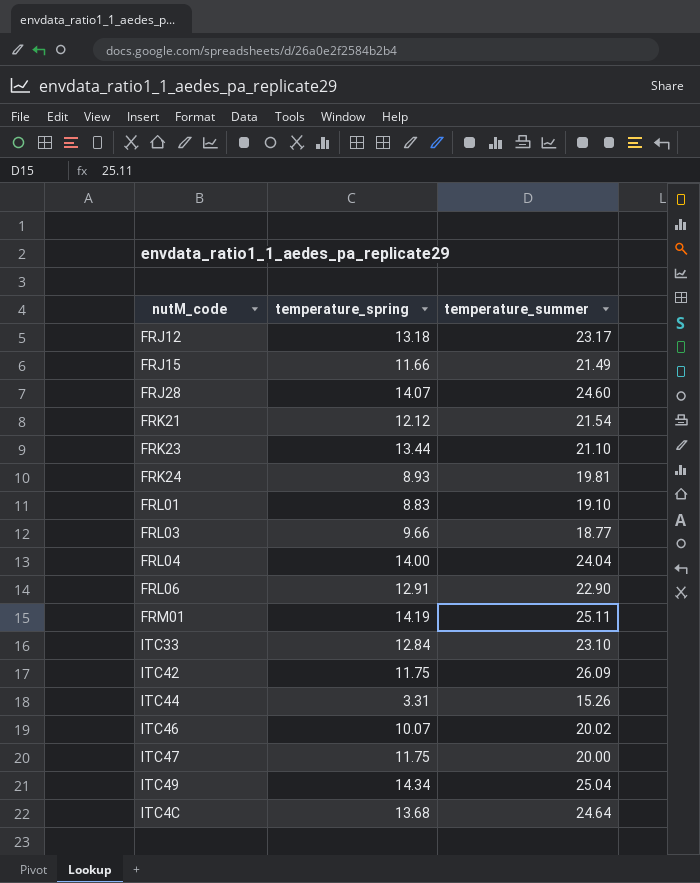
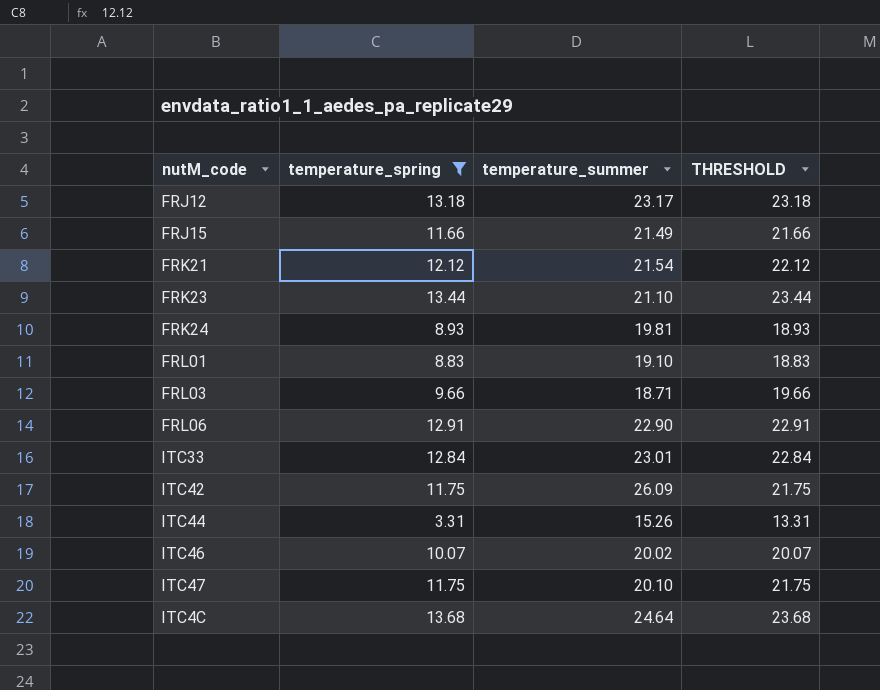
filter: none -> temperature_spring <= 13.68
column THRESHOLD | formula: none -> [temperature_spring] + 10
FRL03 | temperature_summer: 18.77 -> 18.71
ITC33 | temperature_summer: 23.10 -> 23.01
ITC47 | temperature_summer: 20.00 -> 20.10

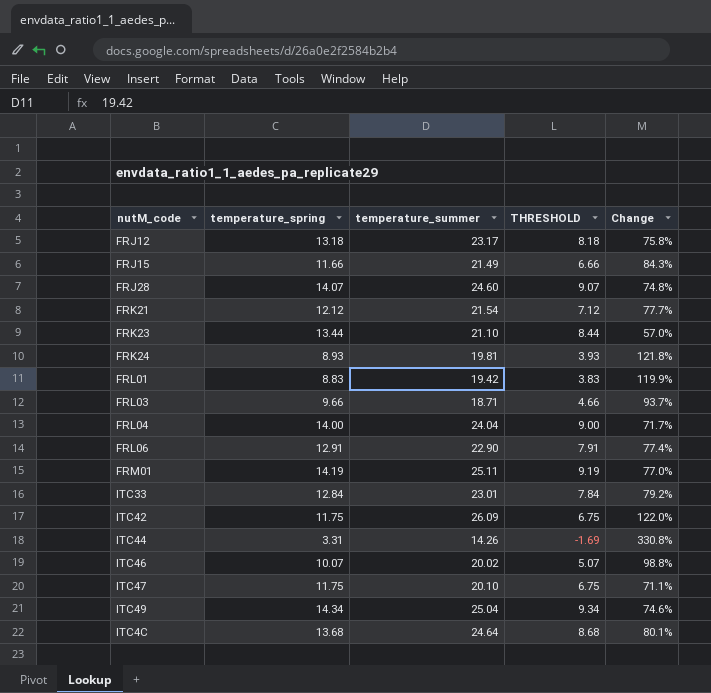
filter: temperature_spring <= 13.68 -> none
column THRESHOLD | formula: [temperature_spring] + 10 -> [temperature_spring] - 5
column Change | formula: none -> ([temperature_summer] - [temperature_spring]) / [temperature_spring]
FRL01 | temperature_summer: 19.10 -> 19.42
ITC44 | temperature_summer: 15.26 -> 14.26

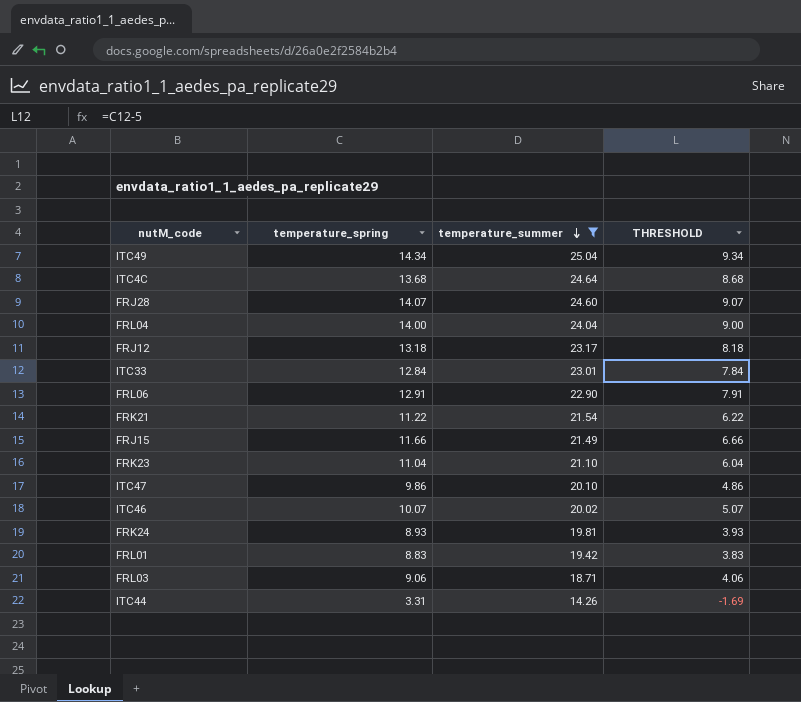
filter: none -> temperature_summer <= 25.04
row order: none -> temperature_summer descending
column Change | formula: ([temperature_summer] - [temperature_spring]) / [temperature_spring] -> none
FRK21 | temperature_spring: 12.12 -> 11.22
FRK21 | THRESHOLD: 7.12 -> 6.22
FRK23 | temperature_spring: 13.44 -> 11.04
FRK23 | THRESHOLD: 8.44 -> 6.04
ITC47 | temperature_spring: 11.75 -> 9.86
ITC47 | THRESHOLD: 6.75 -> 4.86
FRL03 | temperature_spring: 9.66 -> 9.06
FRL03 | THRESHOLD: 4.66 -> 4.06

